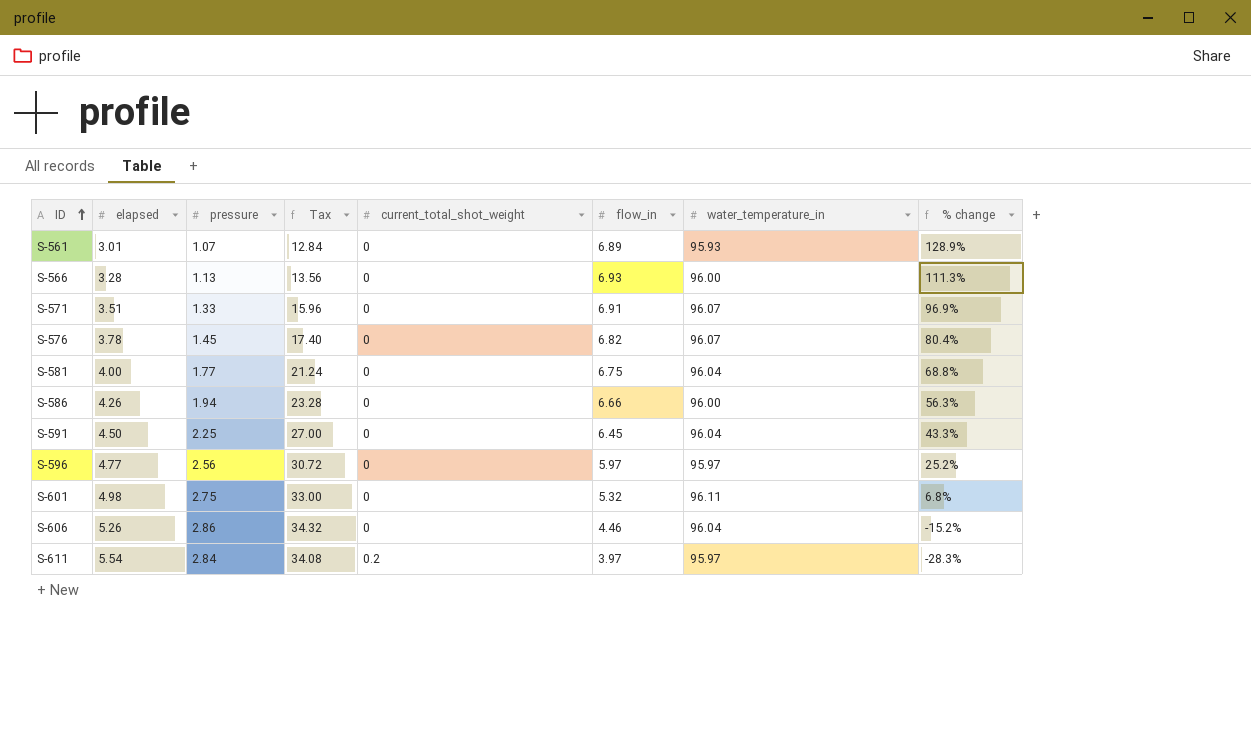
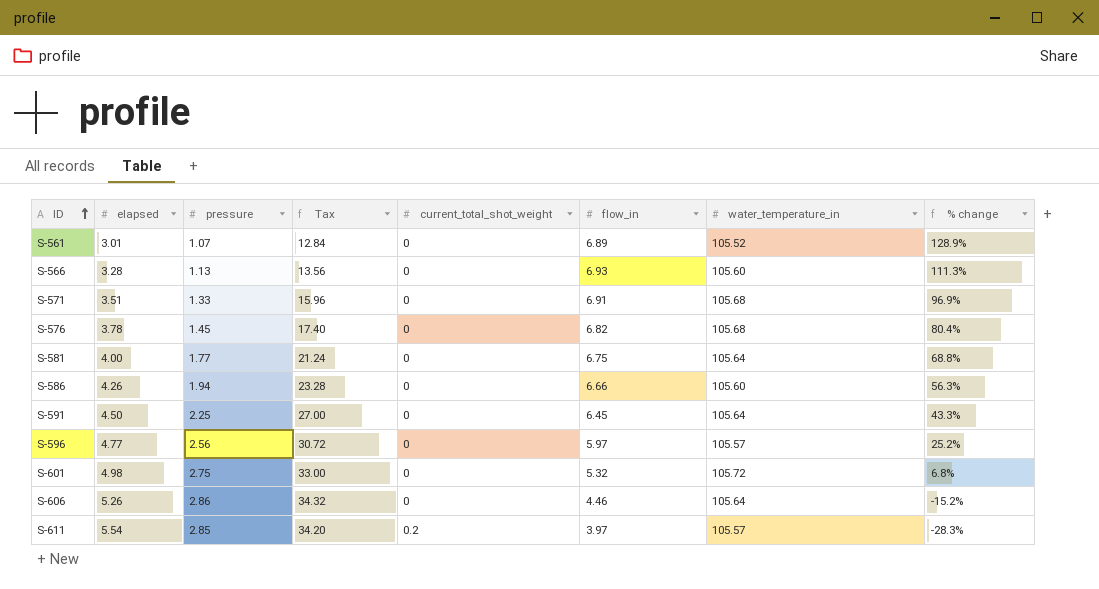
S-561 | water_temperature_in: 95.93 -> 105.52
S-566 | water_temperature_in: 96.00 -> 105.60
S-571 | water_temperature_in: 96.07 -> 105.68
S-576 | water_temperature_in: 96.07 -> 105.68
S-581 | water_temperature_in: 96.04 -> 105.64
S-586 | water_temperature_in: 96.00 -> 105.60
S-591 | water_temperature_in: 96.04 -> 105.64
S-596 | water_temperature_in: 95.97 -> 105.57
S-601 | water_temperature_in: 96.11 -> 105.72
S-606 | water_temperature_in: 96.04 -> 105.64
S-611 | pressure: 2.84 -> 2.85
S-611 | Tax: 34.08 -> 34.20
S-611 | water_temperature_in: 95.97 -> 105.57

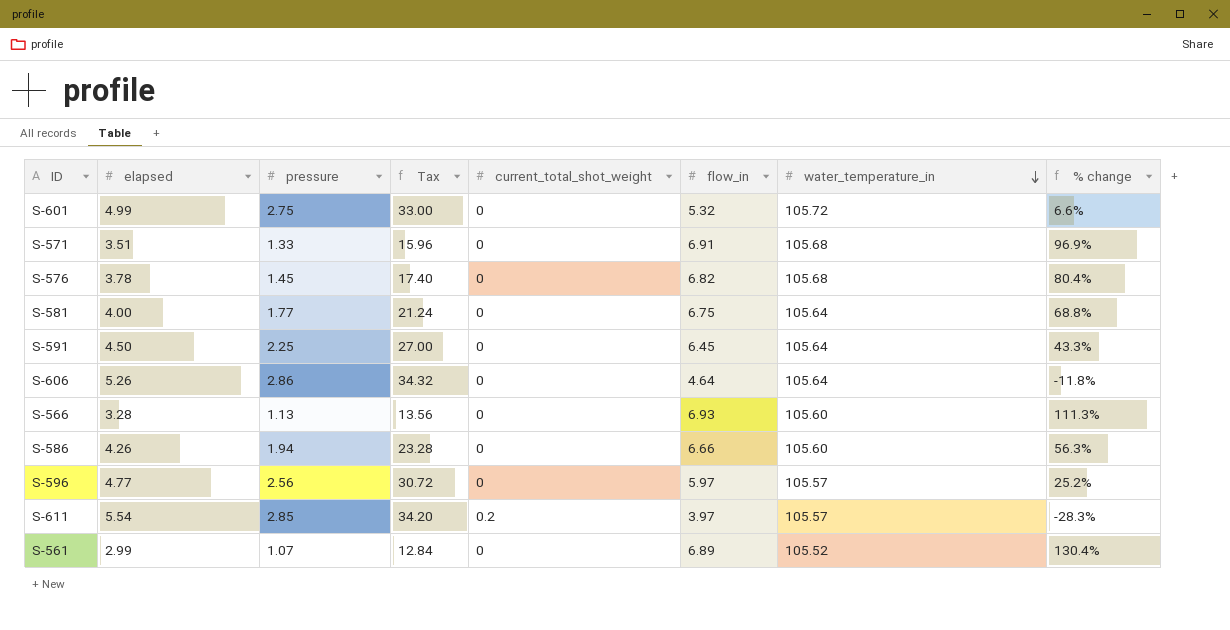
row order: ID ascending -> water_temperature_in descending
S-601 | elapsed: 4.98 -> 4.99
S-601 | % change: 6.8% -> 6.6%
S-606 | flow_in: 4.46 -> 4.64
S-606 | % change: -15.2% -> -11.8%
S-561 | elapsed: 3.01 -> 2.99
S-561 | % change: 128.9% -> 130.4%

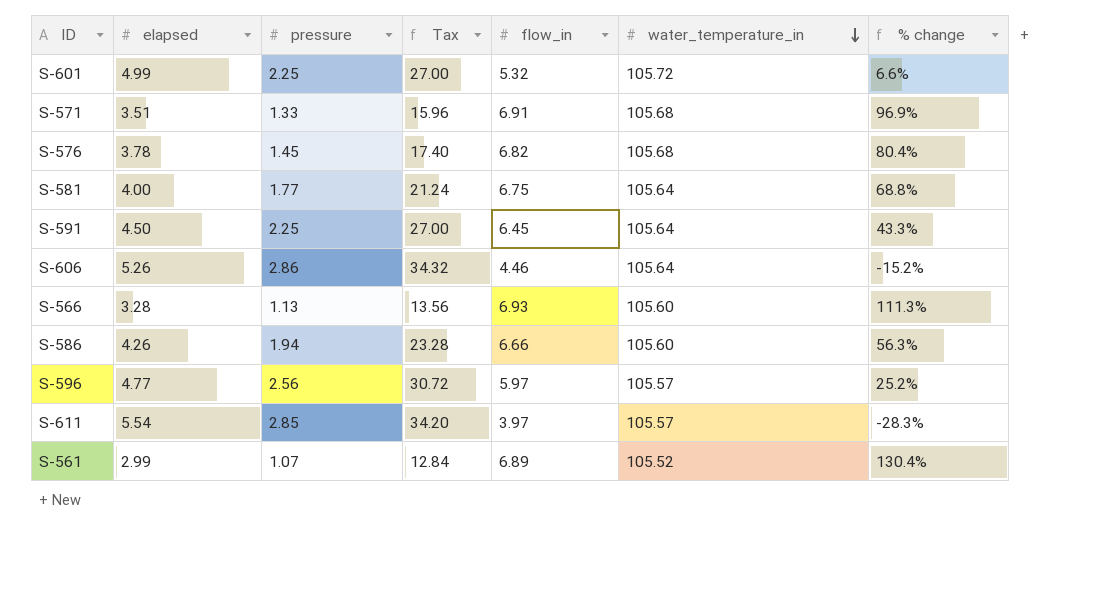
column current_total_shot_weight | position: 5 -> none
S-601 | pressure: 2.75 -> 2.25
S-601 | Tax: 33.00 -> 27.00
S-606 | flow_in: 4.64 -> 4.46
S-606 | % change: -11.8% -> -15.2%

